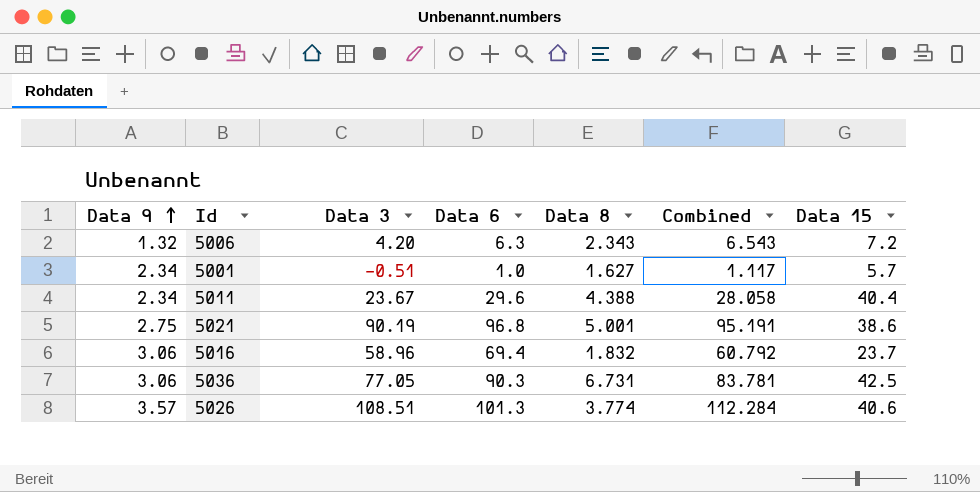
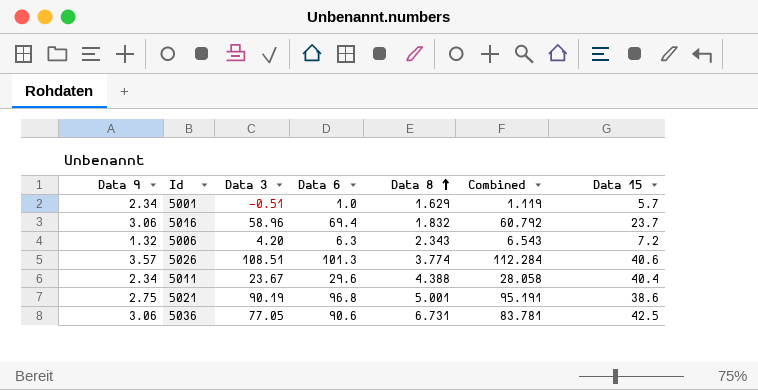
row order: Data 9 ascending -> Data 8 ascending
5001 | Data 8: 1.627 -> 1.629
5001 | Combined: 1.117 -> 1.119
5036 | Data 6: 90.3 -> 90.6

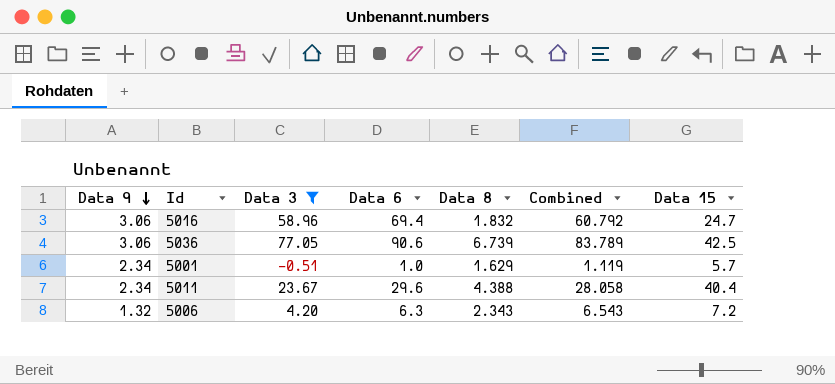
filter: none -> Data 3 <= 77.05
row order: Data 8 ascending -> Data 9 descending
5016 | Data 15: 23.7 -> 24.7
5036 | Data 8: 6.731 -> 6.739
5036 | Combined: 83.781 -> 83.789

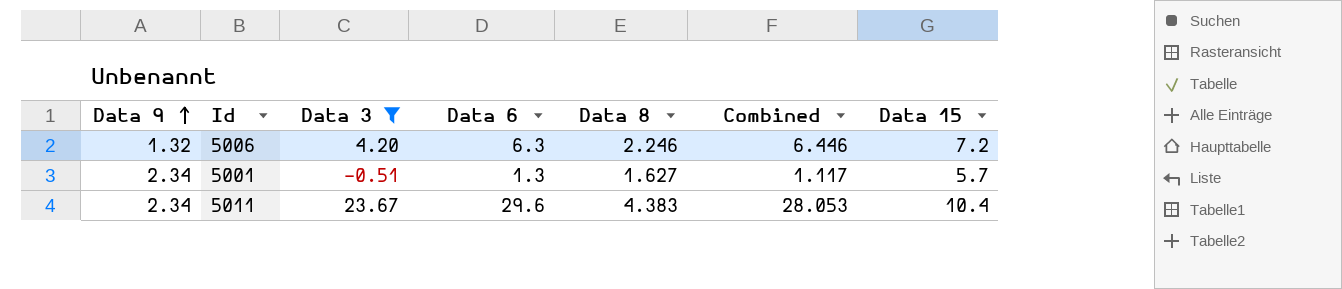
row order: Data 9 descending -> Data 9 ascending
row 5016: 3.06 | 58.96 | 69.4 | 1.832 | 60.792 | 24.7 -> none
row 5036: 3.06 | 77.05 | 90.6 | 6.739 | 83.789 | 42.5 -> none
5006 | Data 8: 2.343 -> 2.246
5006 | Combined: 6.543 -> 6.446
5001 | Data 6: 1.0 -> 1.3
5001 | Data 8: 1.629 -> 1.627
5001 | Combined: 1.119 -> 1.117
5011 | Data 8: 4.388 -> 4.383
5011 | Combined: 28.058 -> 28.053
5011 | Data 15: 40.4 -> 10.4

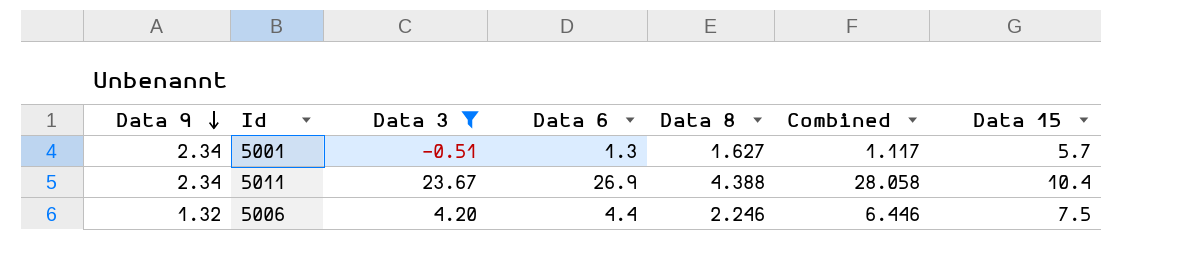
row order: Data 9 ascending -> Data 9 descending
5011 | Data 6: 29.6 -> 26.9
5011 | Data 8: 4.383 -> 4.388
5011 | Combined: 28.053 -> 28.058
5006 | Data 6: 6.3 -> 4.4
5006 | Data 15: 7.2 -> 7.5

